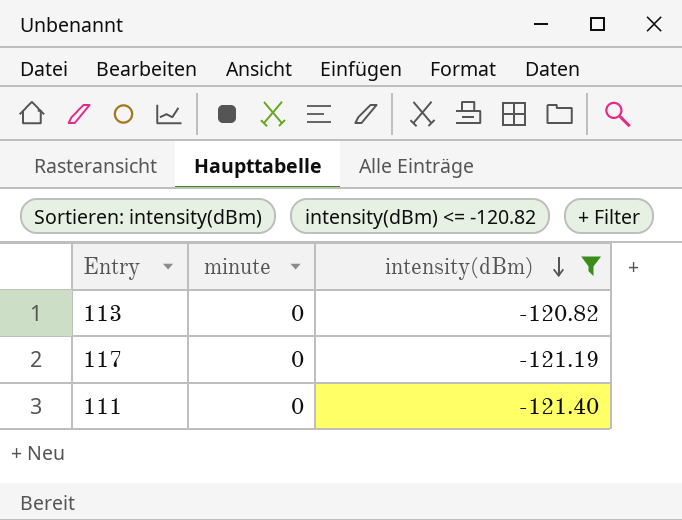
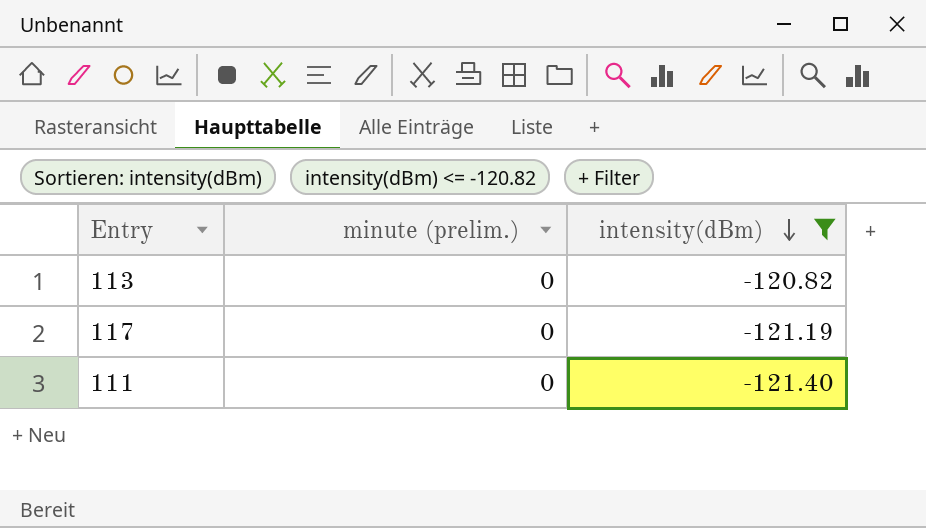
column name: minute -> minute (prelim.)

